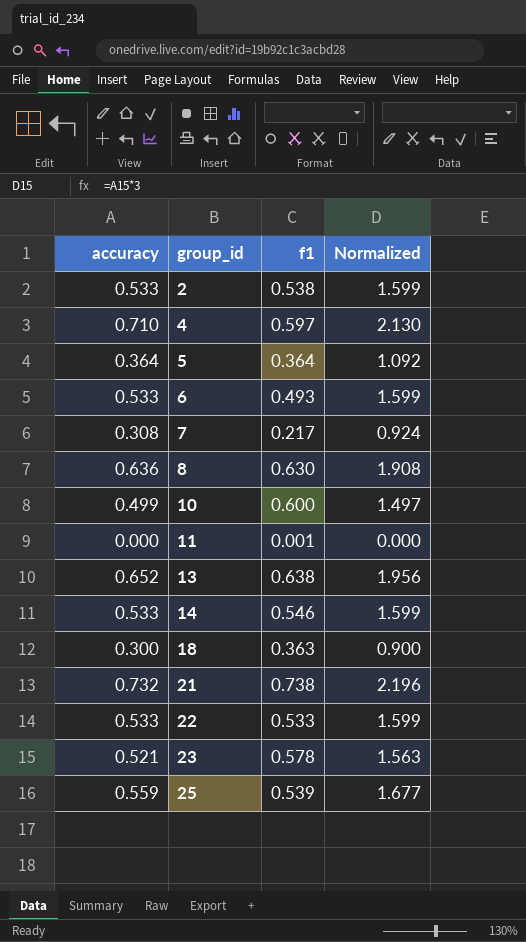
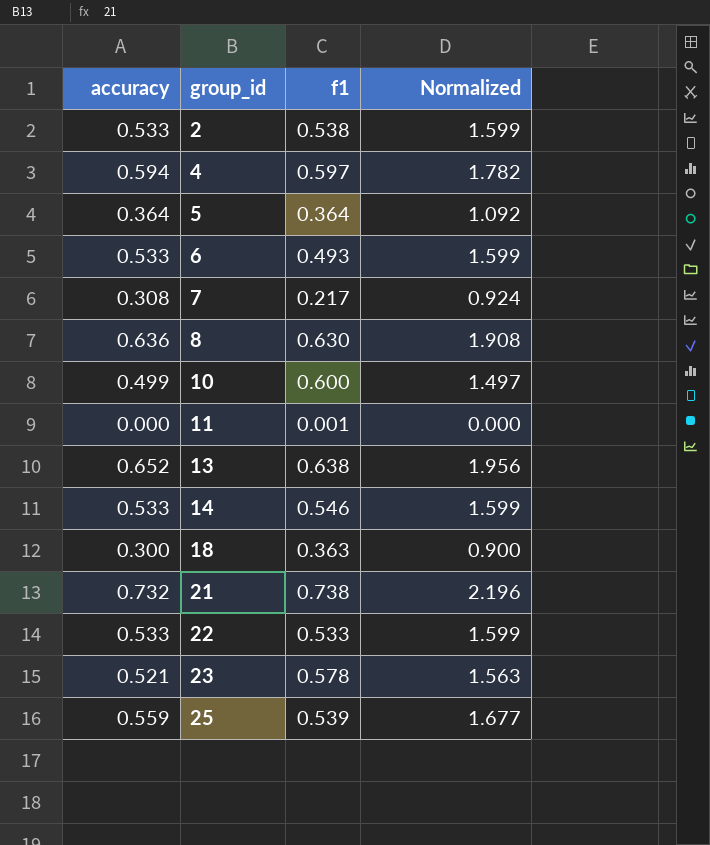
4 | accuracy: 0.710 -> 0.594
4 | Normalized: 2.130 -> 1.782

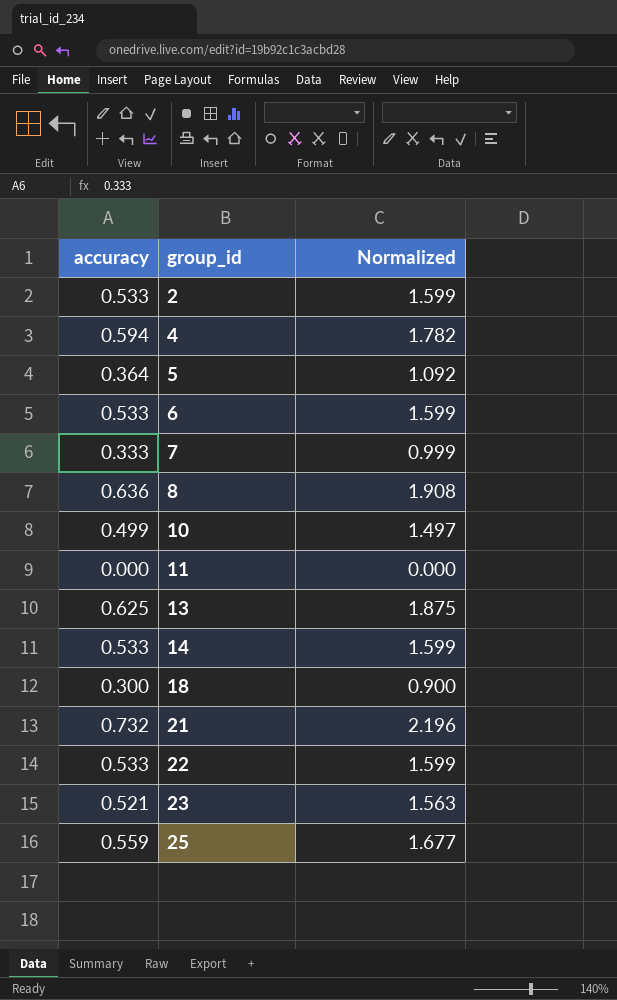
column f1 | position: 3 -> none
7 | accuracy: 0.308 -> 0.333
7 | Normalized: 0.924 -> 0.999
13 | accuracy: 0.652 -> 0.625
13 | Normalized: 1.956 -> 1.875

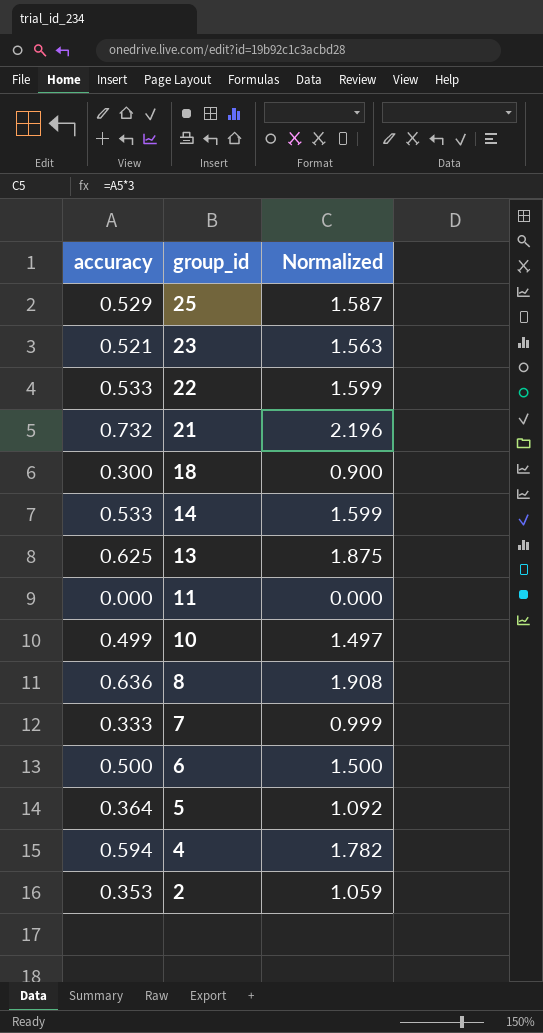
row order: group_id ascending -> group_id descending
25 | accuracy: 0.559 -> 0.529
25 | Normalized: 1.677 -> 1.587
6 | accuracy: 0.533 -> 0.500
6 | Normalized: 1.599 -> 1.500
2 | accuracy: 0.533 -> 0.353
2 | Normalized: 1.599 -> 1.059

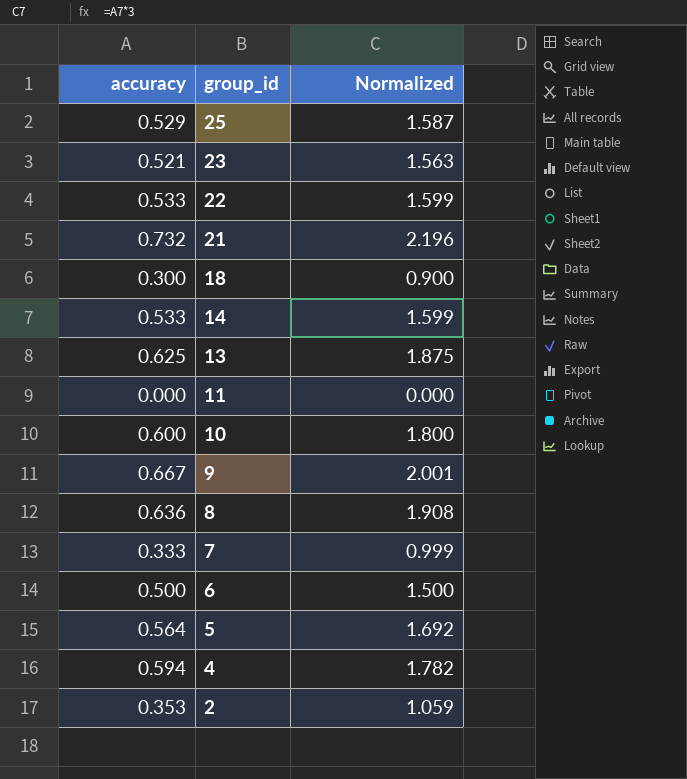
10 | accuracy: 0.499 -> 0.600
10 | Normalized: 1.497 -> 1.800
row 9: none -> 0.667 | 2.001
5 | accuracy: 0.364 -> 0.564
5 | Normalized: 1.092 -> 1.692

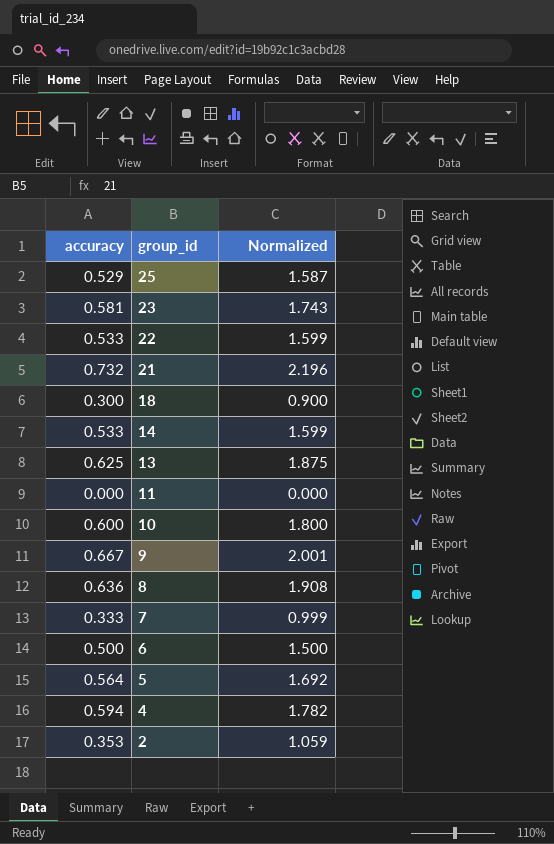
23 | accuracy: 0.521 -> 0.581
23 | Normalized: 1.563 -> 1.743

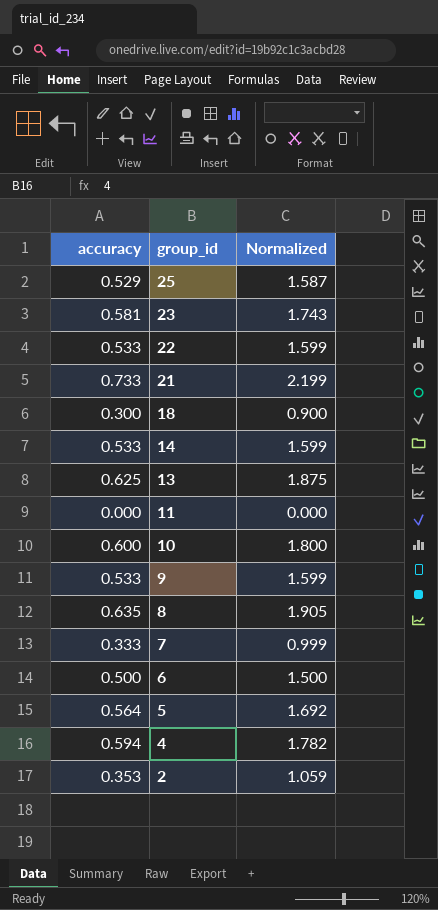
21 | accuracy: 0.732 -> 0.733
21 | Normalized: 2.196 -> 2.199
9 | accuracy: 0.667 -> 0.533
9 | Normalized: 2.001 -> 1.599
8 | accuracy: 0.636 -> 0.635
8 | Normalized: 1.908 -> 1.905

